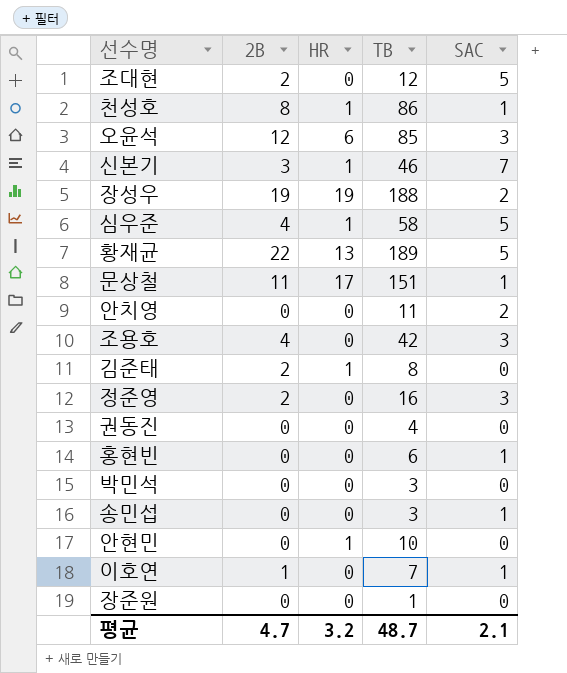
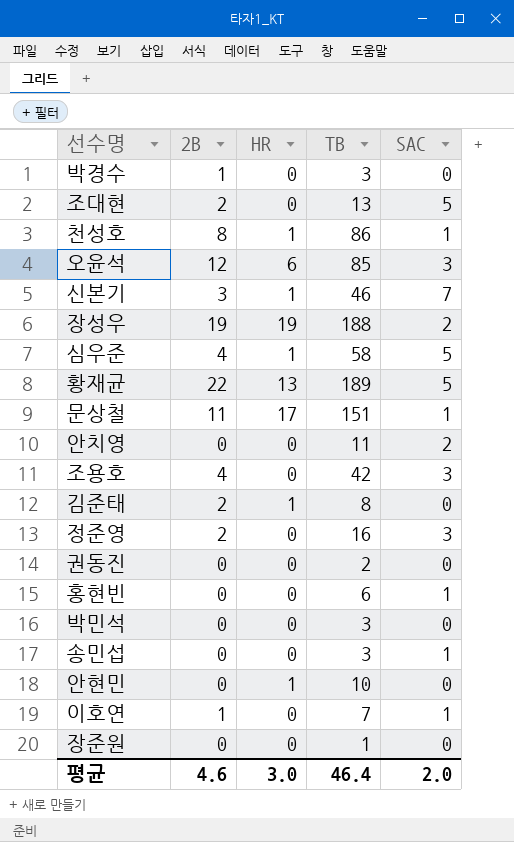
row 박경수: none -> 1 | 0 | 3 | 0
조대현 | TB: 12 -> 13
권동진 | TB: 4 -> 2
평균 | 2B: 4.7 -> 4.6
평균 | HR: 3.2 -> 3.0
평균 | TB: 48.7 -> 46.4
평균 | SAC: 2.1 -> 2.0

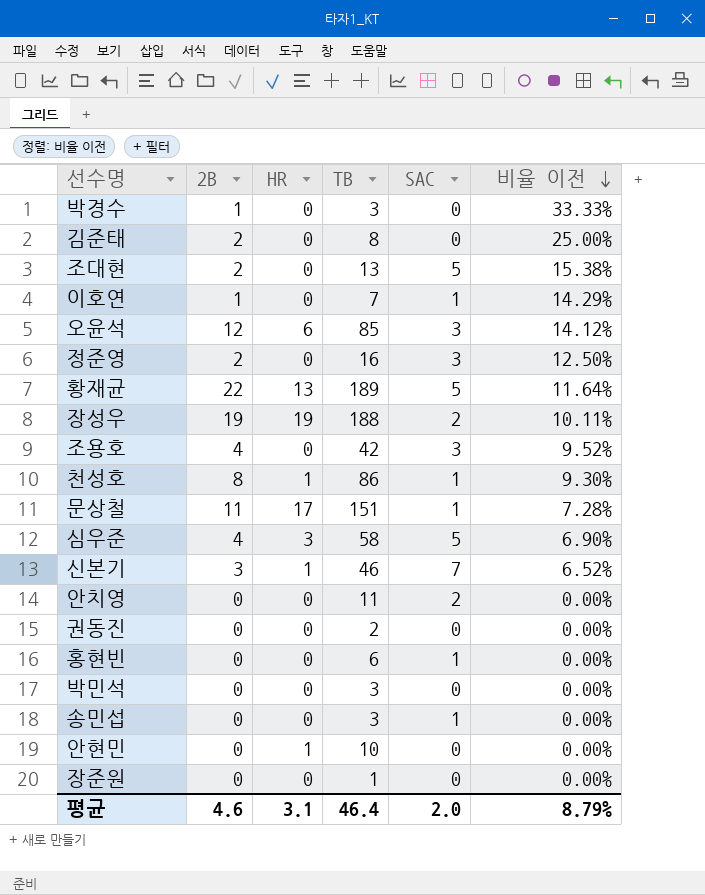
row order: none -> 비율 이전 descending
column 비율 이전 | formula: none -> [2B] / [TB]
김준태 | HR: 1 -> 0
심우준 | HR: 1 -> 3
평균 | HR: 3.0 -> 3.1

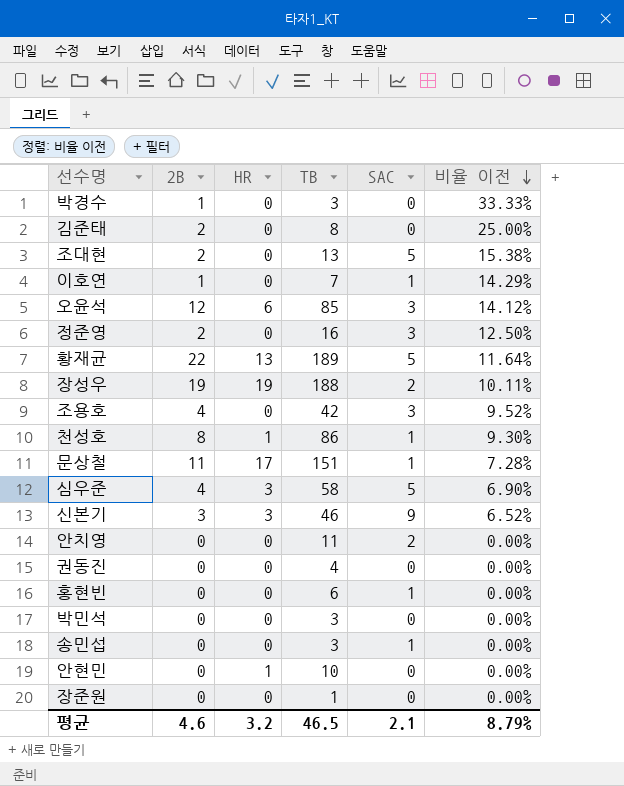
신본기 | HR: 1 -> 3
신본기 | SAC: 7 -> 9
권동진 | TB: 2 -> 4
평균 | HR: 3.1 -> 3.2
평균 | TB: 46.4 -> 46.5
평균 | SAC: 2.0 -> 2.1

